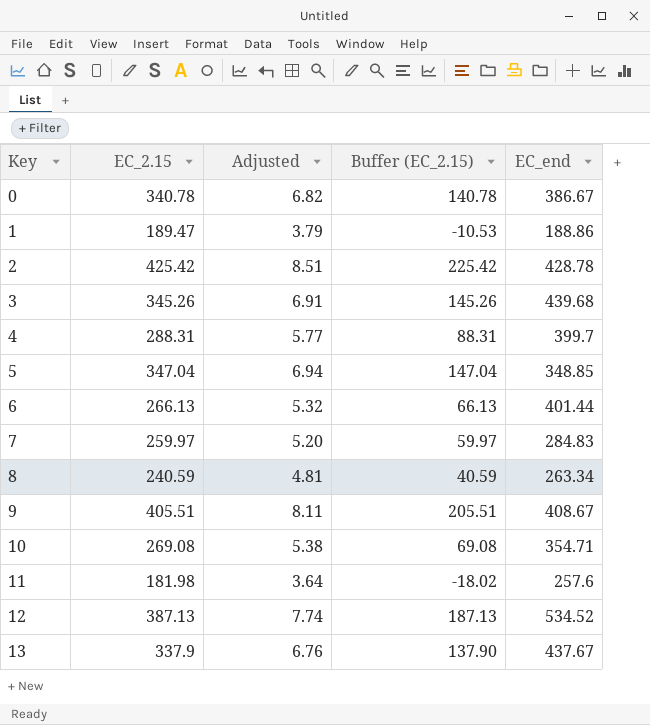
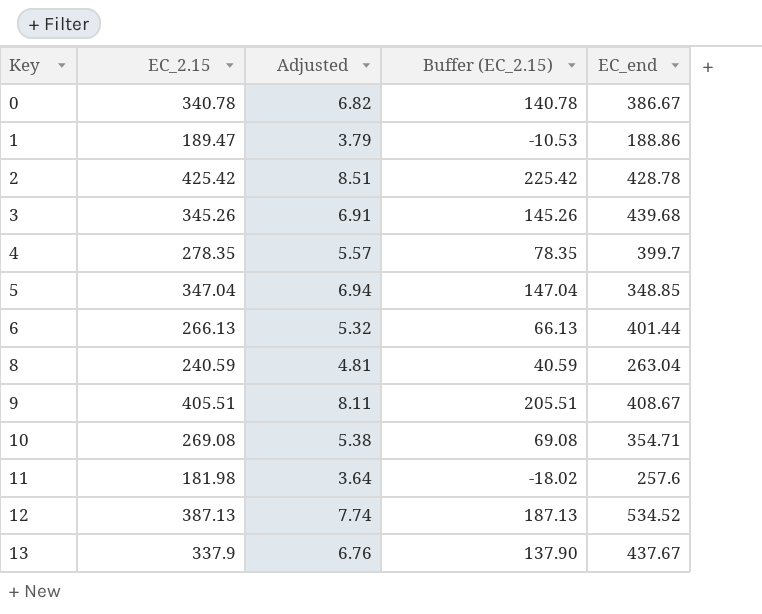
row 7: 259.97 | 5.20 | 59.97 | 284.83 -> none
4 | EC_2.15: 288.31 -> 278.35
4 | Adjusted: 5.77 -> 5.57
4 | Buffer (EC_2.15): 88.31 -> 78.35
8 | EC_end: 263.34 -> 263.04

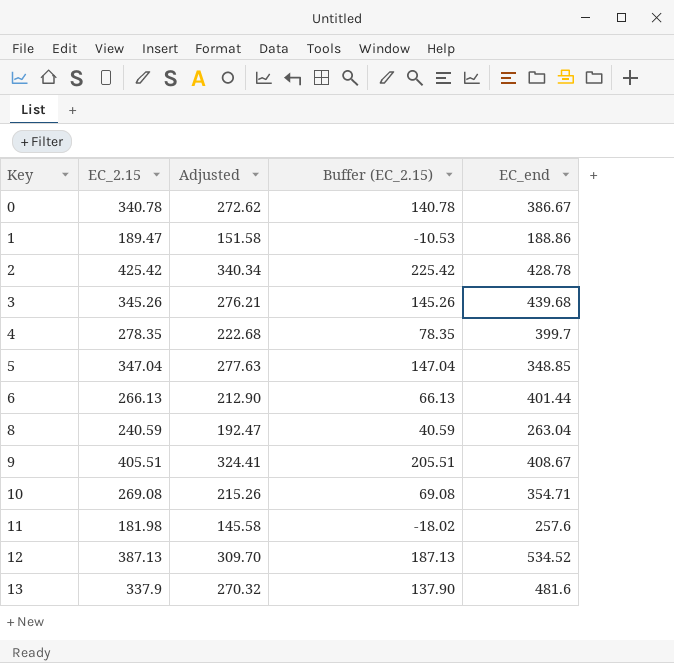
column Adjusted | formula: [EC_2.15] * 0.02 -> [EC_2.15] * 0.8
13 | EC_end: 437.67 -> 481.6

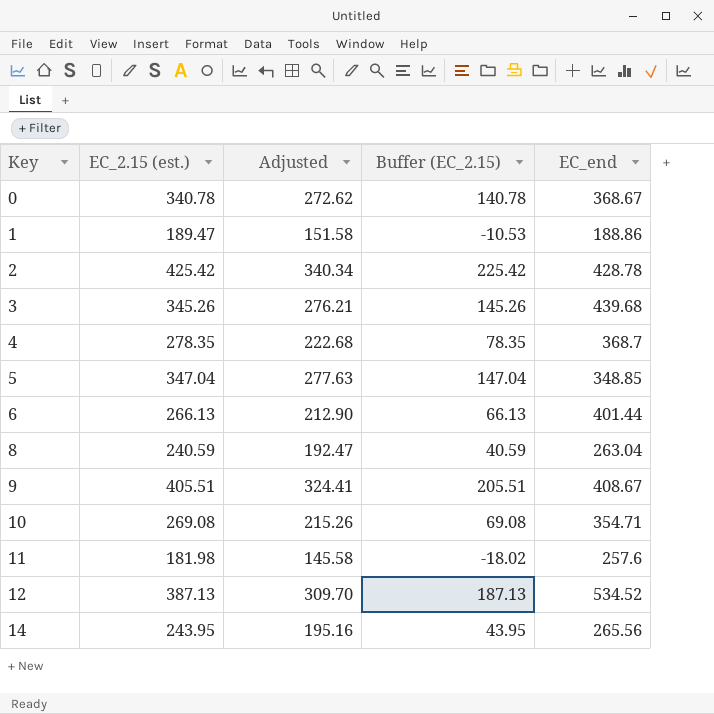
column name: EC_2.15 -> EC_2.15 (est.)
row 13: 337.9 | 270.32 | 137.90 | 481.6 -> none
0 | EC_end: 386.67 -> 368.67
4 | EC_end: 399.7 -> 368.7
row 14: none -> 243.95 | 195.16 | 43.95 | 265.56

